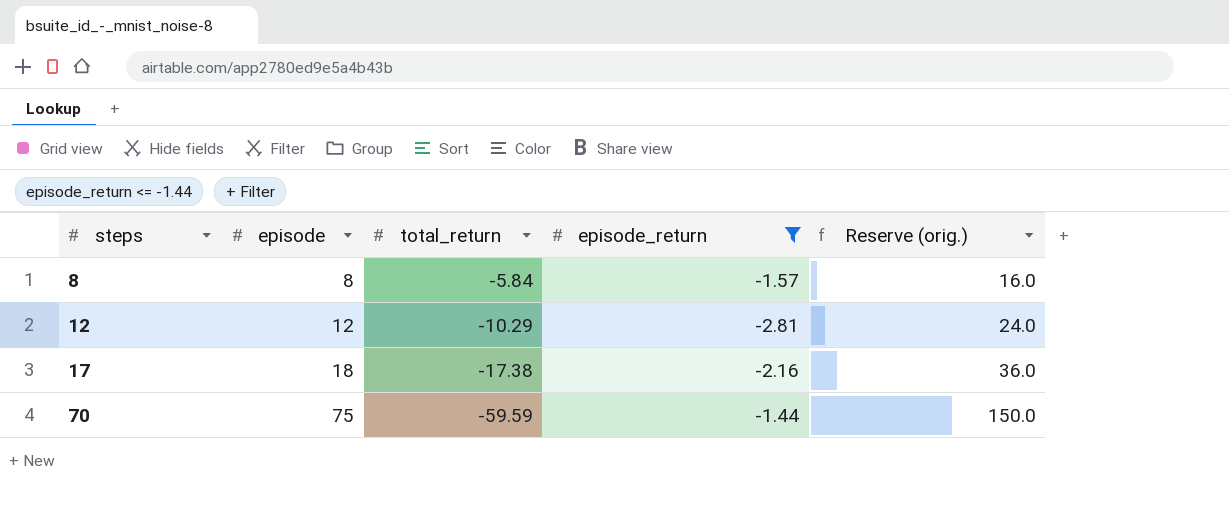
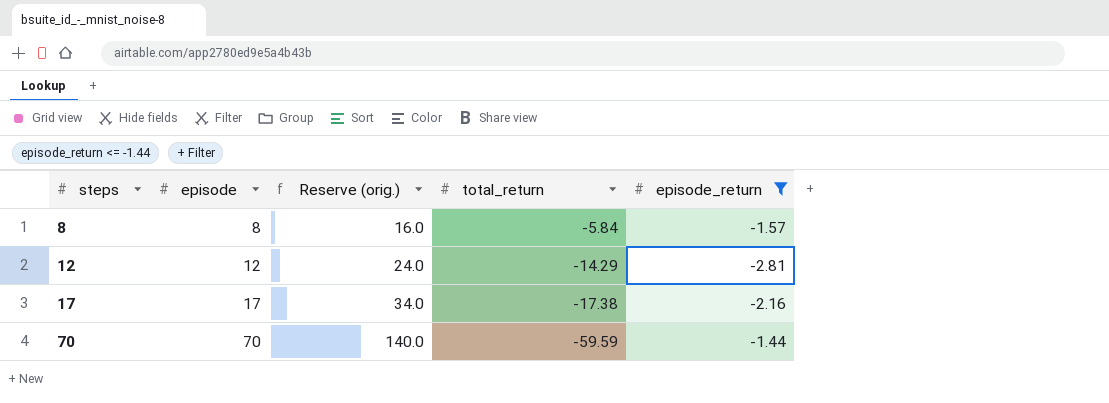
column Reserve (orig.) | position: 5 -> 3
12 | total_return: -10.29 -> -14.29
17 | episode: 18 -> 17
17 | Reserve (orig.): 36.0 -> 34.0
70 | episode: 75 -> 70
70 | Reserve (orig.): 150.0 -> 140.0

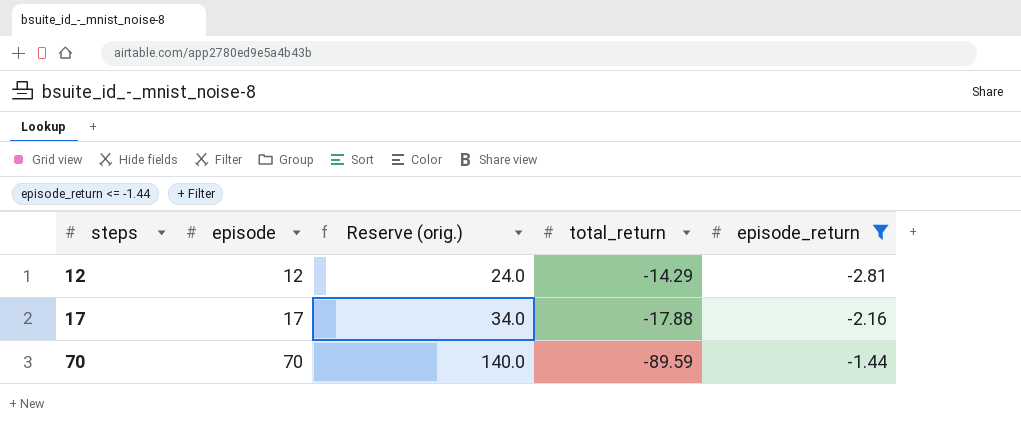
row 8: 8 | 16.0 | -5.84 | -1.57 -> none
17 | total_return: -17.38 -> -17.88
70 | total_return: -59.59 -> -89.59

